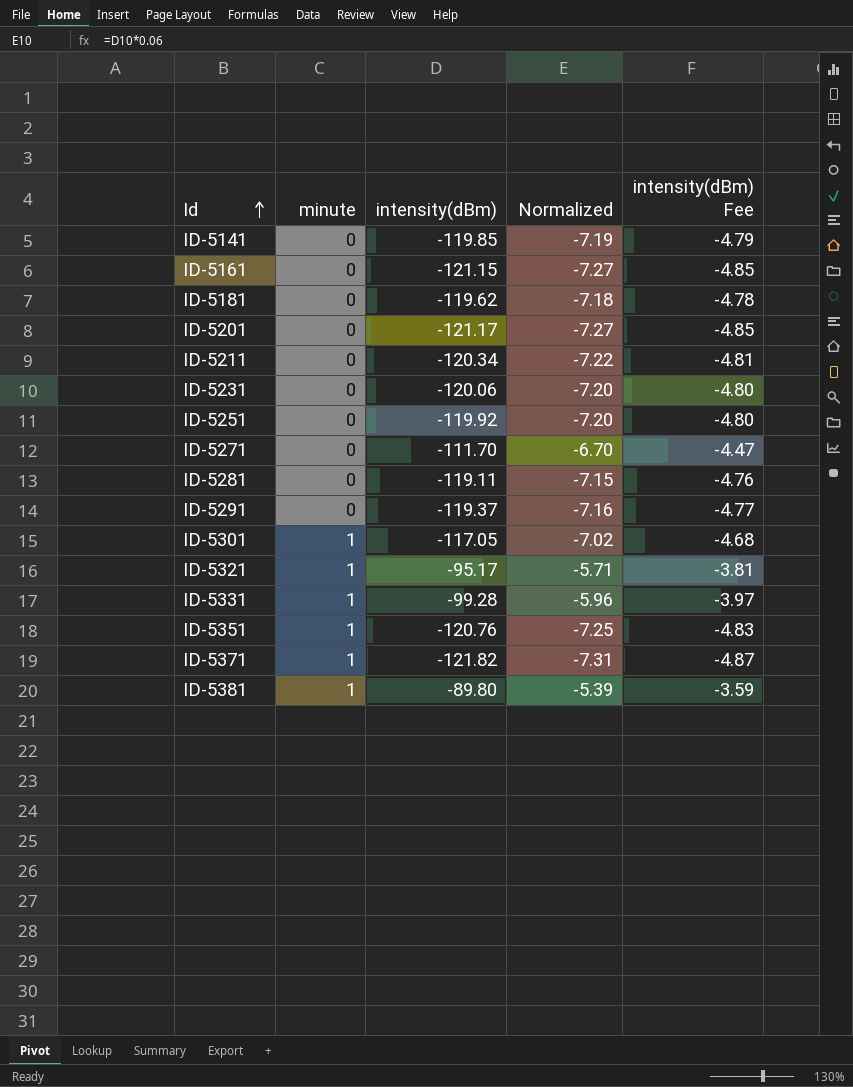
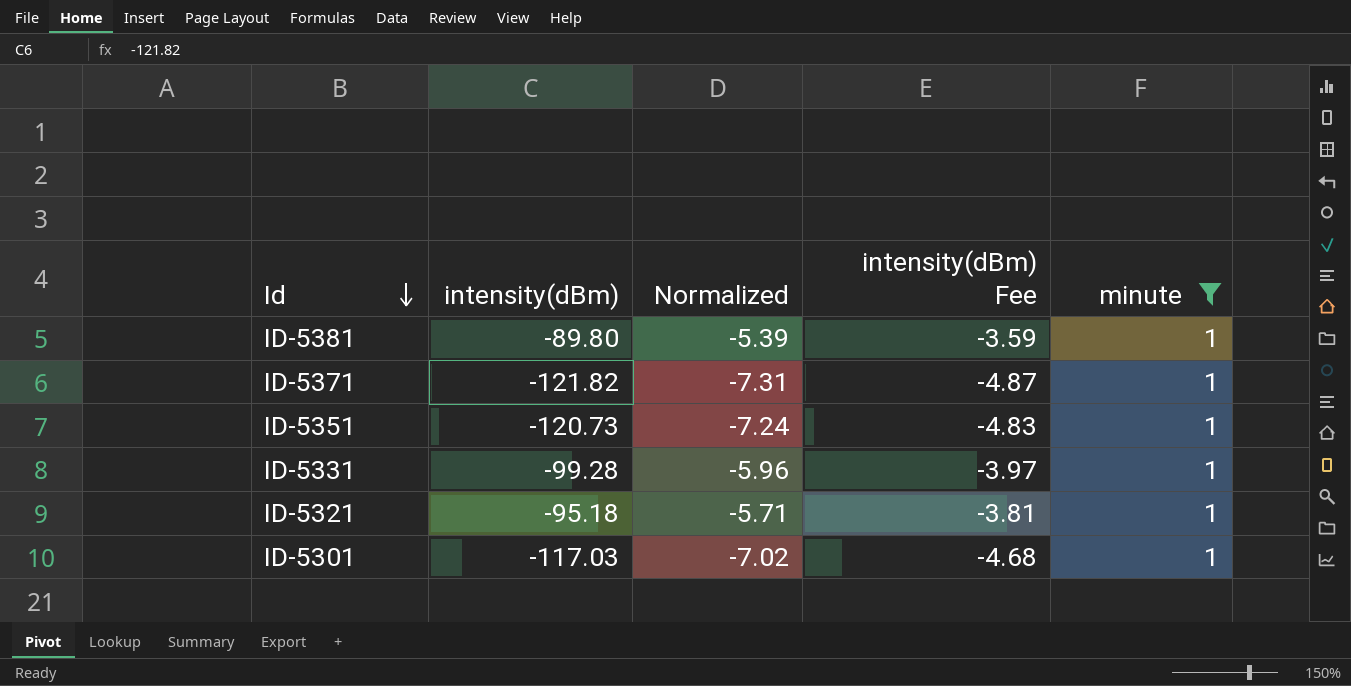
filter: none -> minute = 1
row order: Id ascending -> Id descending
column minute | position: 2 -> 5
ID-5351 | intensity(dBm): -120.76 -> -120.73
ID-5351 | Normalized: -7.25 -> -7.24
ID-5321 | intensity(dBm): -95.17 -> -95.18
ID-5301 | intensity(dBm): -117.05 -> -117.03

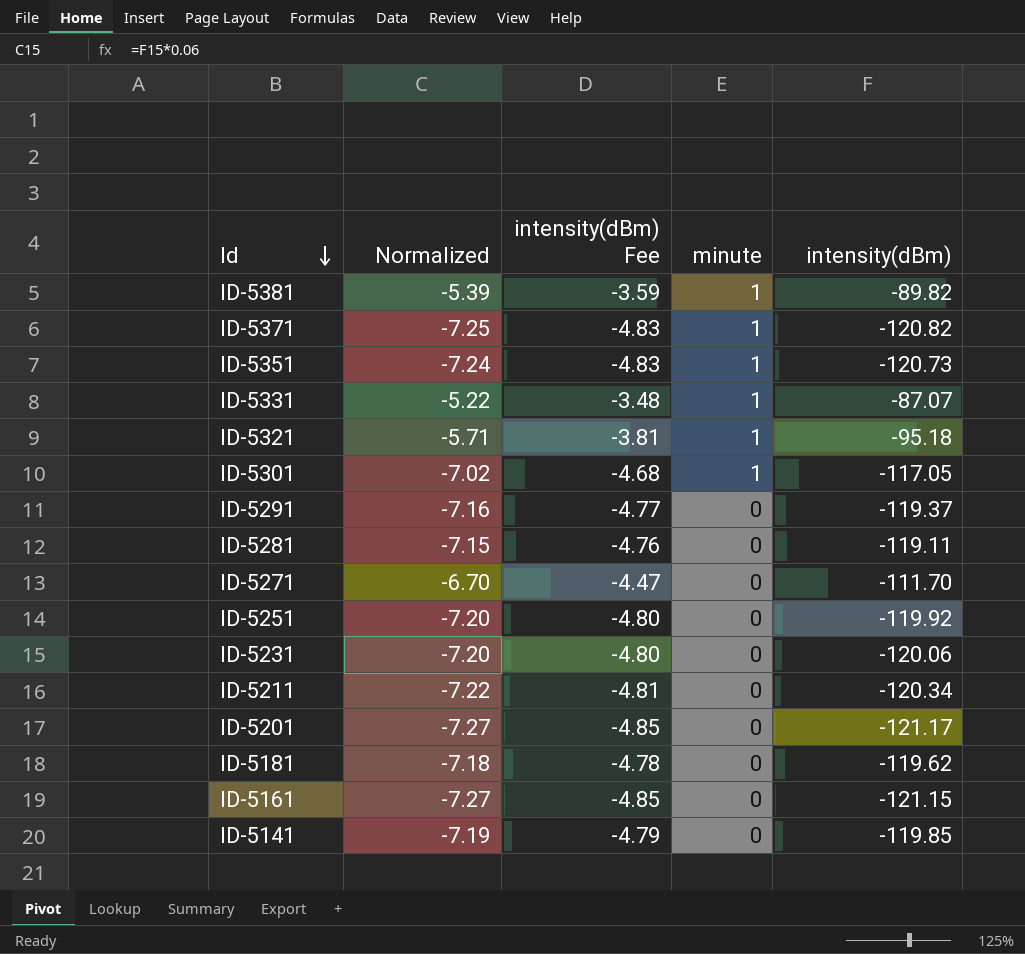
filter: minute = 1 -> none
column intensity(dBm) | position: 2 -> 5
ID-5381 | intensity(dBm): -89.80 -> -89.82
ID-5371 | Normalized: -7.31 -> -7.25
ID-5371 | intensity(dBm) Fee: -4.87 -> -4.83
ID-5371 | intensity(dBm): -121.82 -> -120.82
ID-5331 | Normalized: -5.96 -> -5.22
ID-5331 | intensity(dBm) Fee: -3.97 -> -3.48
ID-5331 | intensity(dBm): -99.28 -> -87.07
ID-5301 | intensity(dBm): -117.03 -> -117.05

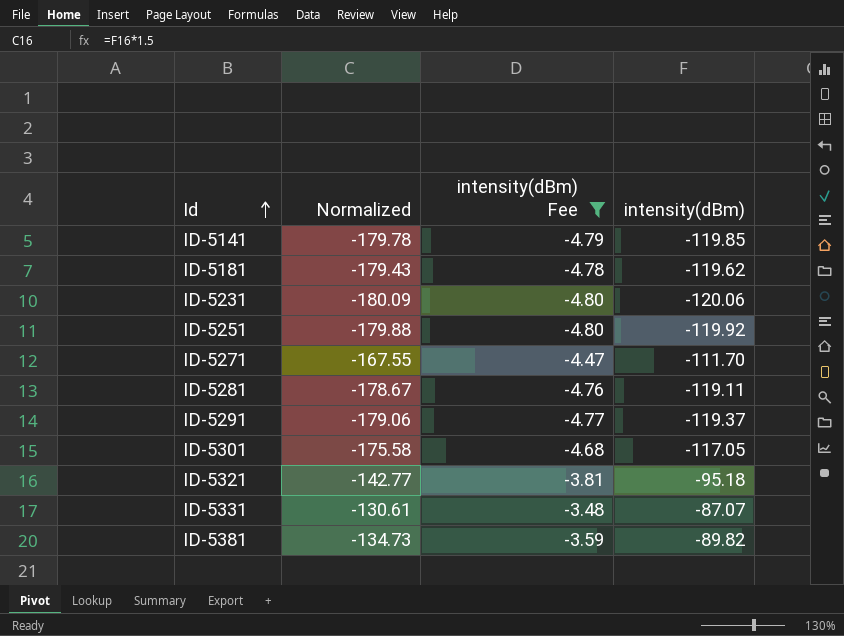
filter: none -> intensity(dBm) Fee >= -4.80
row order: Id descending -> Id ascending
column minute | position: 4 -> none
column Normalized | formula: [intensity(dBm)] * 0.06 -> [intensity(dBm)] * 1.5

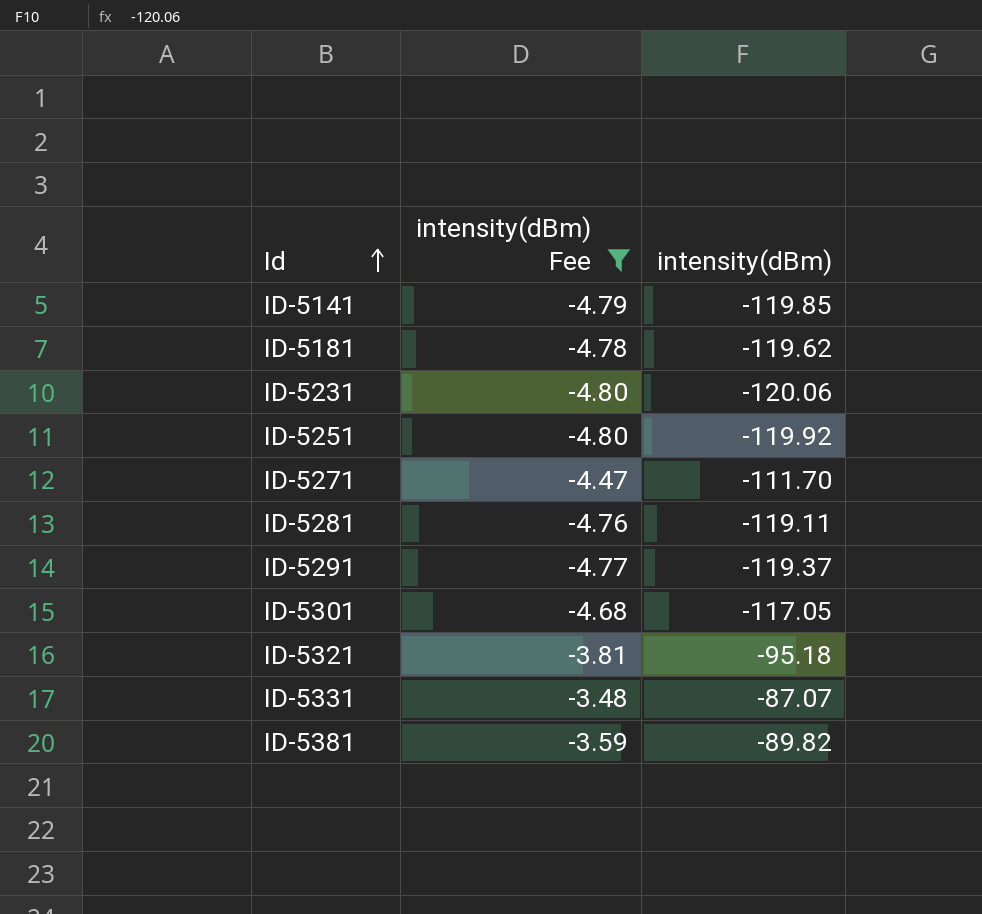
column Normalized | formula: [intensity(dBm)] * 1.5 -> none

